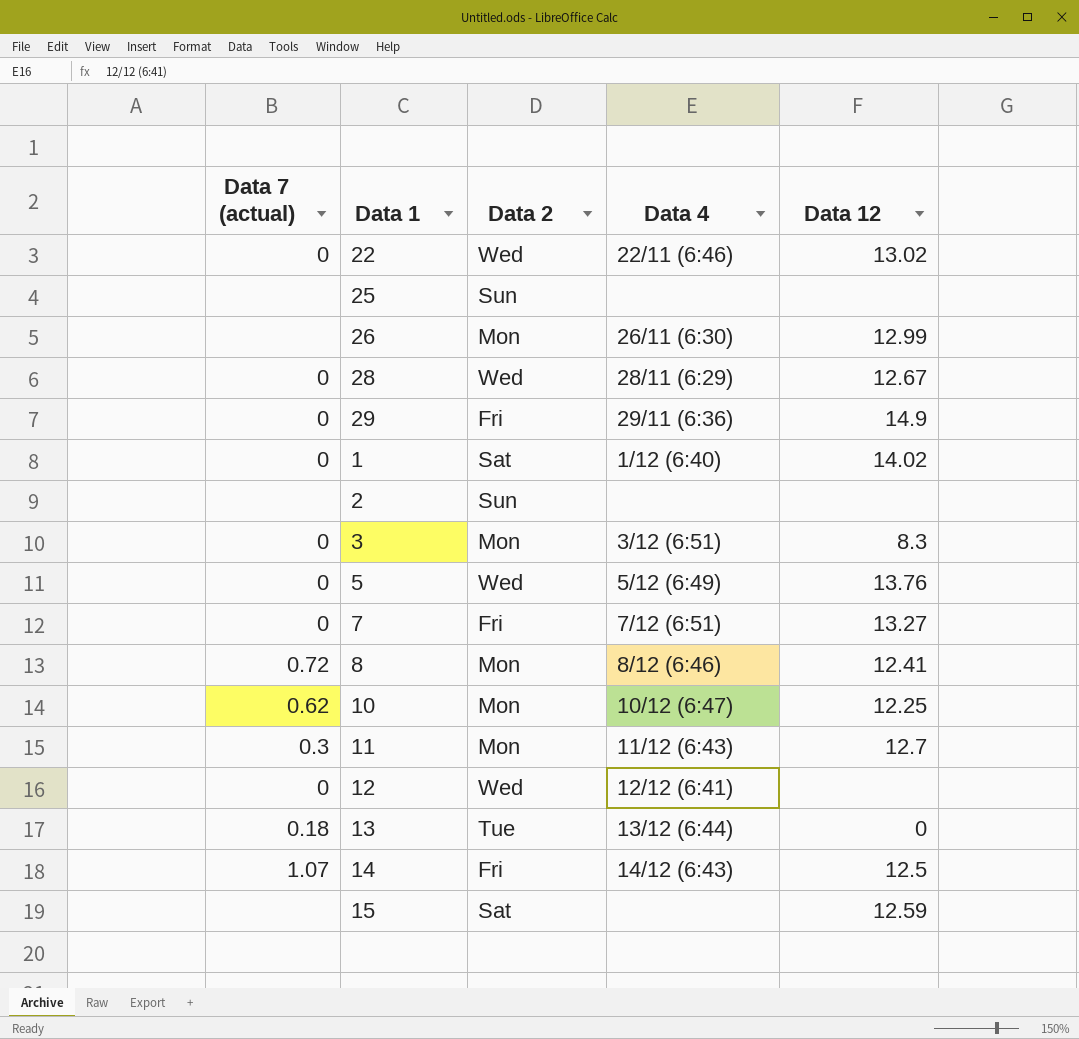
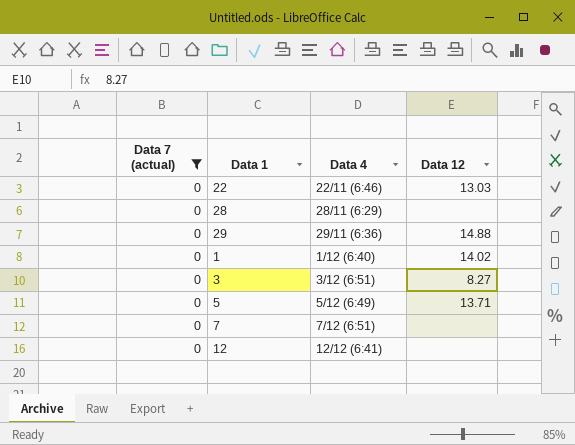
filter: none -> Data 7 (actual) = 0
column Data 2 | position: 3 -> none
22 | Data 12: 13.02 -> 13.03
28 | Data 12: 12.67 -> none
29 | Data 12: 14.9 -> 14.88
3 | Data 12: 8.3 -> 8.27
5 | Data 12: 13.76 -> 13.71
7 | Data 12: 13.27 -> none

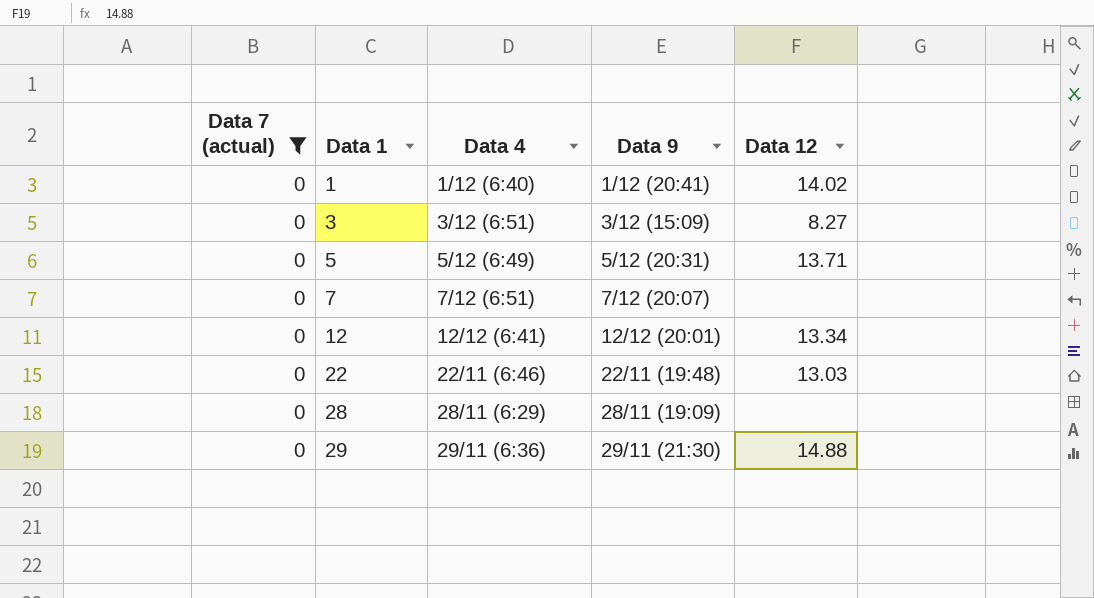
row order: none -> Data 1 ascending
column Data 9 | position: none -> 4
12 | Data 12: none -> 13.34

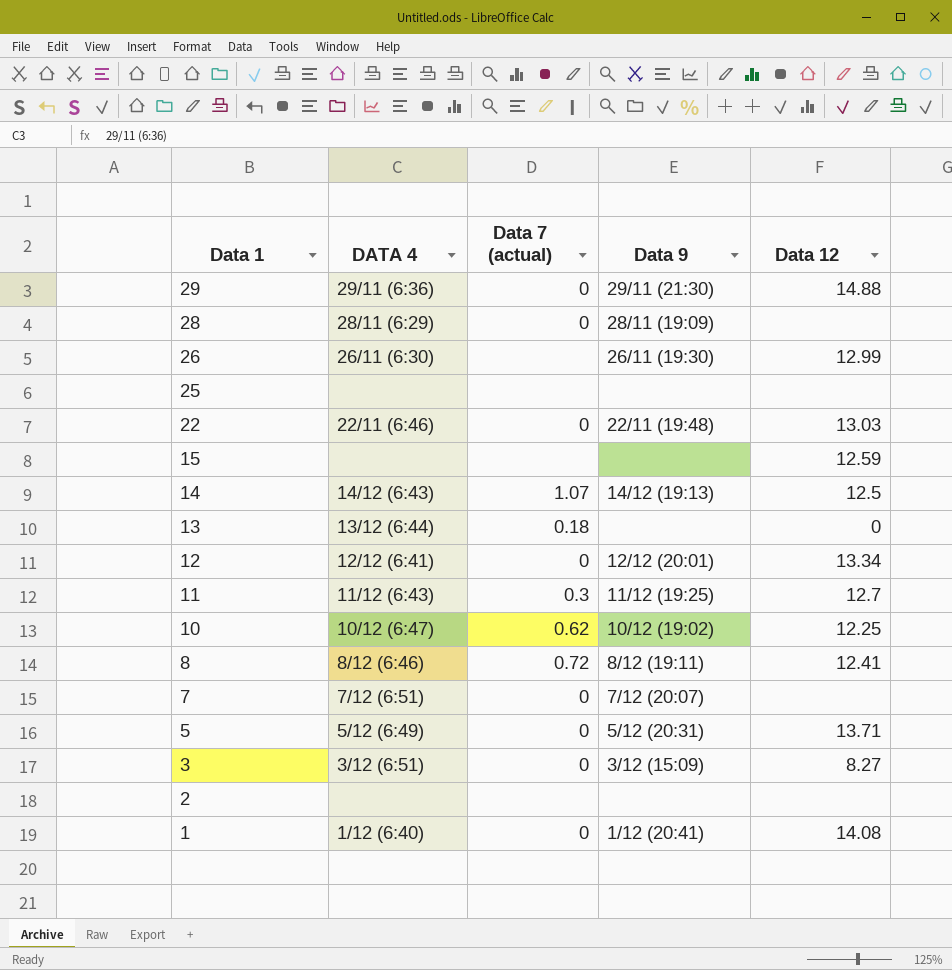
filter: Data 7 (actual) = 0 -> none
row order: Data 1 ascending -> Data 1 descending
column name: Data 4 -> DATA 4
column Data 7 (actual) | position: 1 -> 3
1 | Data 12: 14.02 -> 14.08

